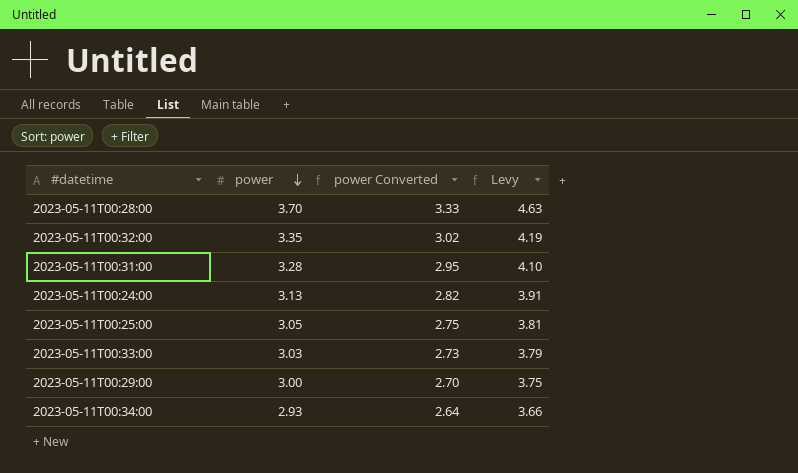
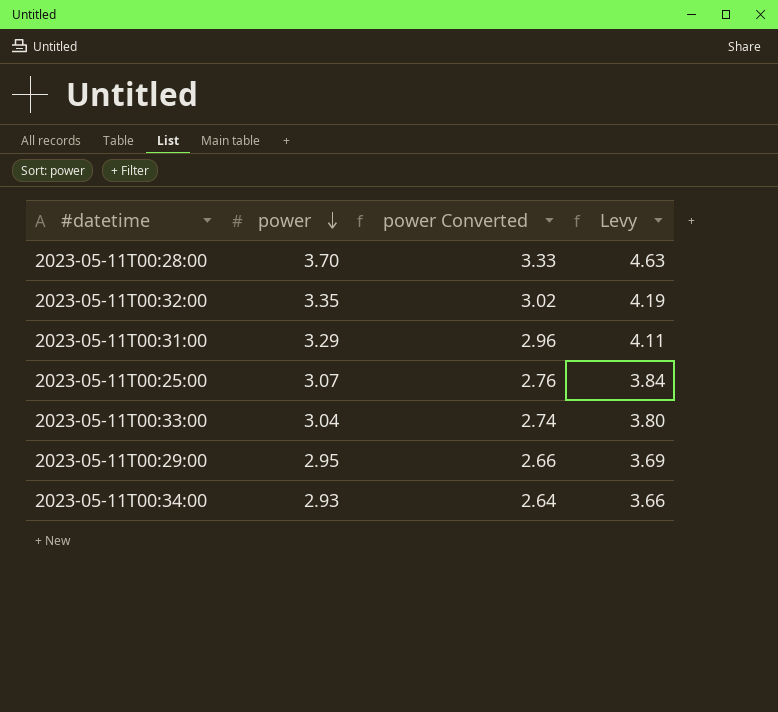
row 2023-05-11T00:24:00: 3.13 | 2.82 | 3.91 -> none
2023-05-11T00:31:00 | power: 3.28 -> 3.29
2023-05-11T00:31:00 | power Converted: 2.95 -> 2.96
2023-05-11T00:31:00 | Levy: 4.10 -> 4.11
2023-05-11T00:25:00 | power: 3.05 -> 3.07
2023-05-11T00:25:00 | power Converted: 2.75 -> 2.76
2023-05-11T00:25:00 | Levy: 3.81 -> 3.84
2023-05-11T00:33:00 | power: 3.03 -> 3.04
2023-05-11T00:33:00 | power Converted: 2.73 -> 2.74
2023-05-11T00:33:00 | Levy: 3.79 -> 3.80
2023-05-11T00:29:00 | power: 3.00 -> 2.95
2023-05-11T00:29:00 | power Converted: 2.70 -> 2.66
2023-05-11T00:29:00 | Levy: 3.75 -> 3.69

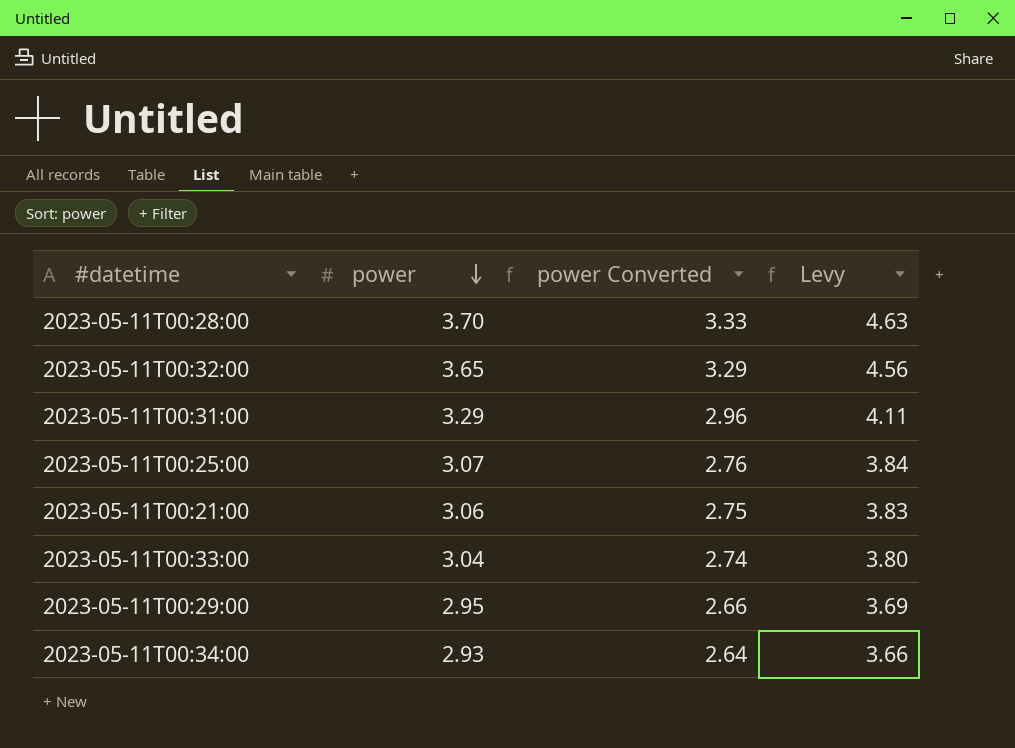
2023-05-11T00:32:00 | power: 3.35 -> 3.65
2023-05-11T00:32:00 | power Converted: 3.02 -> 3.29
2023-05-11T00:32:00 | Levy: 4.19 -> 4.56
row 2023-05-11T00:21:00: none -> 3.06 | 2.75 | 3.83

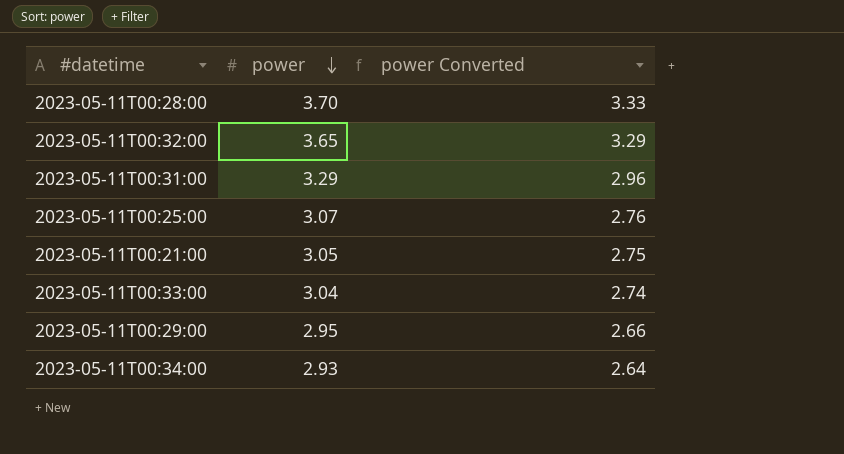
column Levy | formula: [power] * 1.25 -> none
2023-05-11T00:21:00 | power: 3.06 -> 3.05

